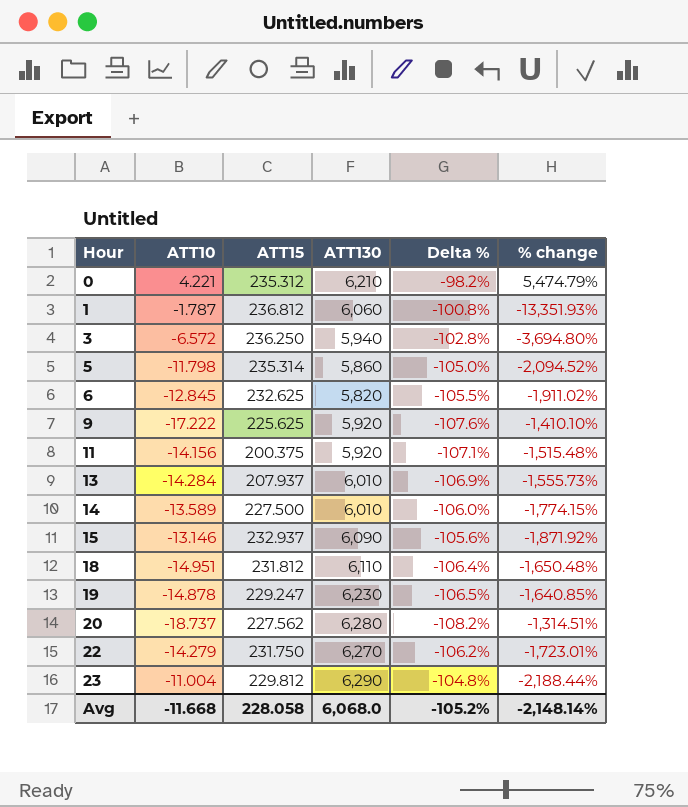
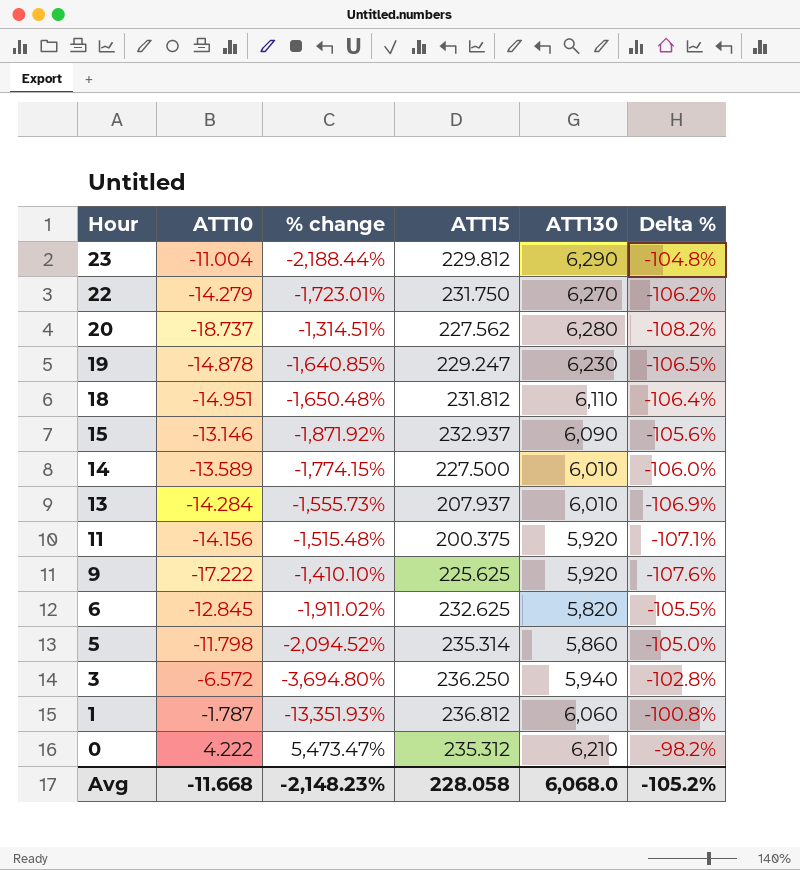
row order: Hour ascending -> Hour descending
column % change | position: 6 -> 3
0 | ATT10: 4.221 -> 4.222
0 | % change: 5,474.79% -> 5,473.47%
Avg | % change: -2,148.14% -> -2,148.23%

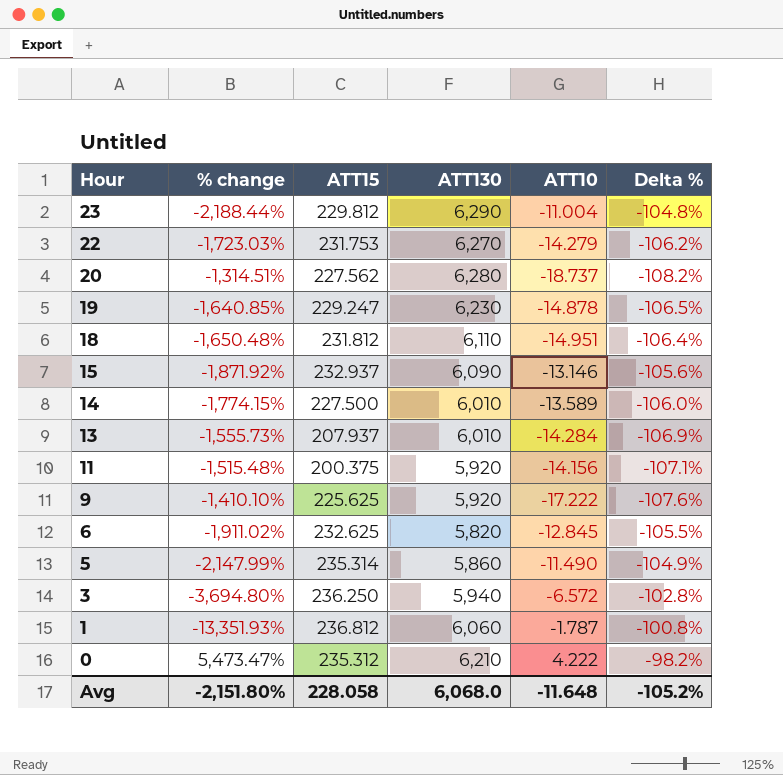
column ATT10 | position: 2 -> 5
22 | % change: -1,723.01% -> -1,723.03%
22 | ATT15: 231.750 -> 231.753
5 | % change: -2,094.52% -> -2,147.99%
5 | ATT10: -11.798 -> -11.490
5 | Delta %: -105.0% -> -104.9%
Avg | % change: -2,148.23% -> -2,151.80%
Avg | ATT10: -11.668 -> -11.648

